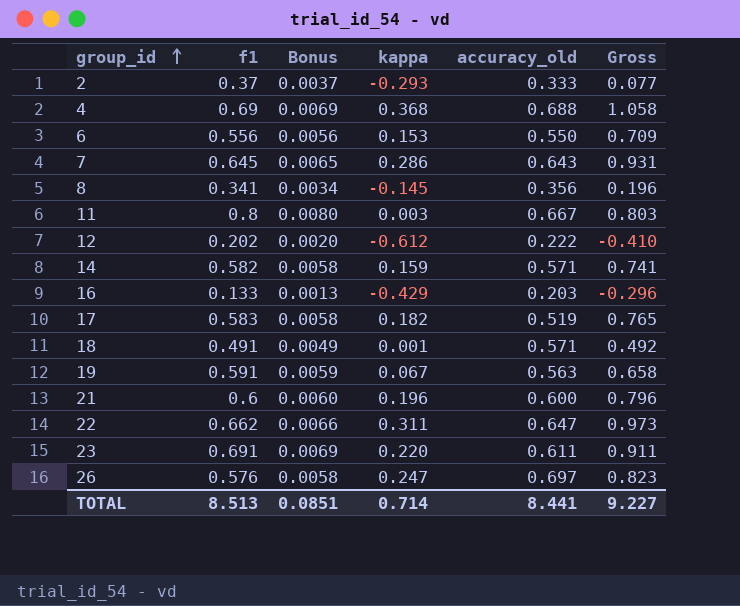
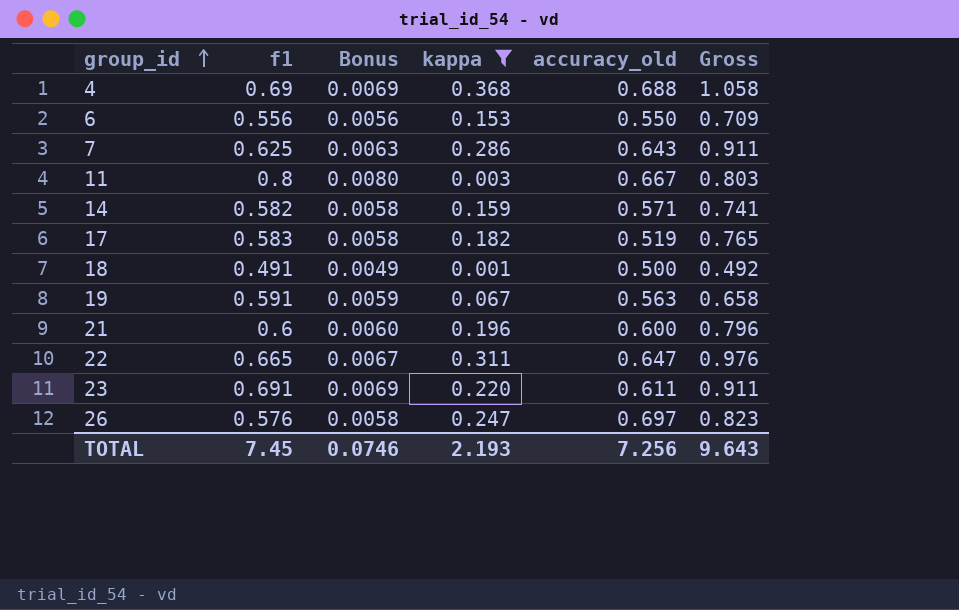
filter: none -> kappa >= 0.001
7 | f1: 0.645 -> 0.625
7 | Bonus: 0.0065 -> 0.0063
7 | Gross: 0.931 -> 0.911
18 | accuracy_old: 0.571 -> 0.500
22 | f1: 0.662 -> 0.665
22 | Bonus: 0.0066 -> 0.0067
22 | Gross: 0.973 -> 0.976
TOTAL | f1: 8.513 -> 7.45
TOTAL | Bonus: 0.0851 -> 0.0746
TOTAL | kappa: 0.714 -> 2.193
TOTAL | accuracy_old: 8.441 -> 7.256
TOTAL | Gross: 9.227 -> 9.643

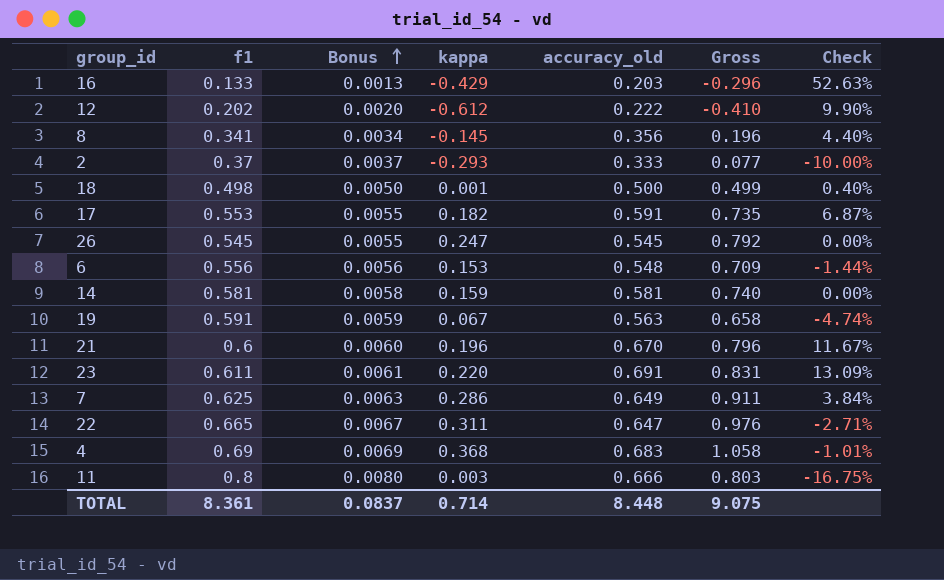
filter: kappa >= 0.001 -> none
row order: group_id ascending -> Bonus ascending
column Check | formula: none -> ([accuracy_old] - [f1]) / [f1]
18 | f1: 0.491 -> 0.498
18 | Bonus: 0.0049 -> 0.0050
18 | Gross: 0.492 -> 0.499
17 | f1: 0.583 -> 0.553
17 | Bonus: 0.0058 -> 0.0055
17 | accuracy_old: 0.519 -> 0.591
17 | Gross: 0.765 -> 0.735
26 | f1: 0.576 -> 0.545
26 | Bonus: 0.0058 -> 0.0055
26 | accuracy_old: 0.697 -> 0.545
26 | Gross: 0.823 -> 0.792
6 | accuracy_old: 0.550 -> 0.548
14 | f1: 0.582 -> 0.581
14 | accuracy_old: 0.571 -> 0.581
14 | Gross: 0.741 -> 0.740
21 | accuracy_old: 0.600 -> 0.670
23 | f1: 0.691 -> 0.611
23 | Bonus: 0.0069 -> 0.0061
23 | accuracy_old: 0.611 -> 0.691
23 | Gross: 0.911 -> 0.831
7 | accuracy_old: 0.643 -> 0.649
4 | accuracy_old: 0.688 -> 0.683
11 | accuracy_old: 0.667 -> 0.666
TOTAL | f1: 7.45 -> 8.361
TOTAL | Bonus: 0.0746 -> 0.0837
TOTAL | kappa: 2.193 -> 0.714
TOTAL | accuracy_old: 7.256 -> 8.448
TOTAL | Gross: 9.643 -> 9.075

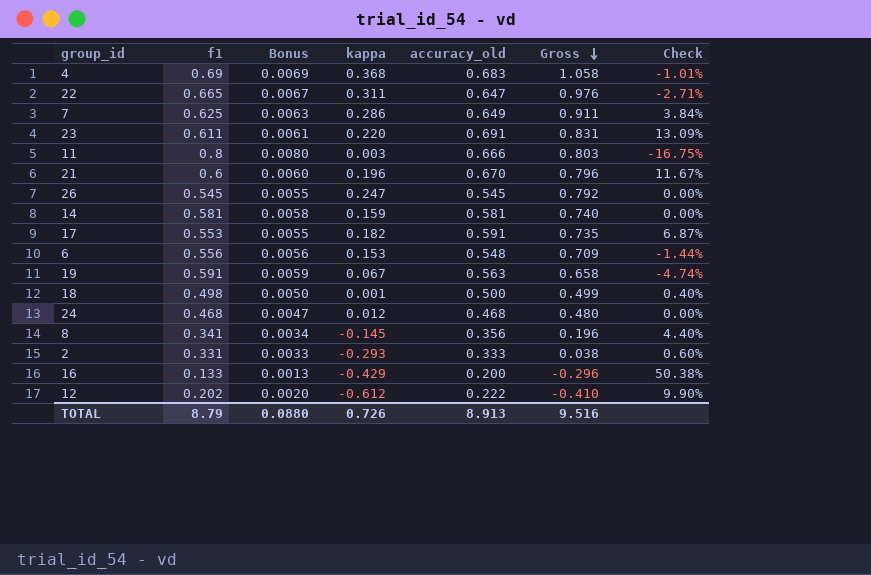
row order: Bonus ascending -> Gross descending
row 24: none -> 0.468 | 0.0047 | 0.012 | 0.468 | 0.480 | 0.00%
2 | f1: 0.37 -> 0.331
2 | Bonus: 0.0037 -> 0.0033
2 | Gross: 0.077 -> 0.038
2 | Check: -10.00% -> 0.60%
16 | accuracy_old: 0.203 -> 0.200
16 | Check: 52.63% -> 50.38%
TOTAL | f1: 8.361 -> 8.79
TOTAL | Bonus: 0.0837 -> 0.0880
TOTAL | kappa: 0.714 -> 0.726
TOTAL | accuracy_old: 8.448 -> 8.913
TOTAL | Gross: 9.075 -> 9.516

